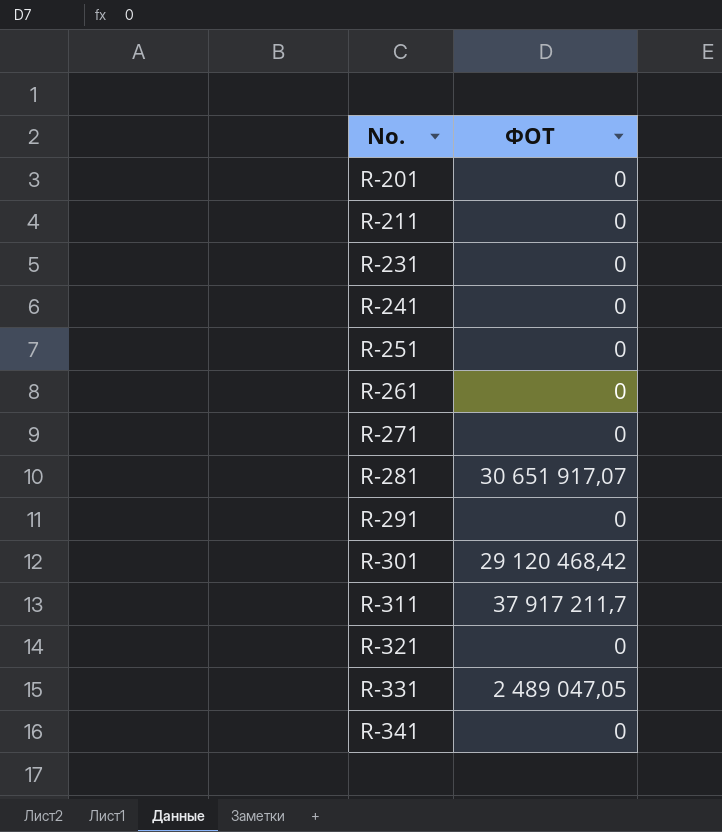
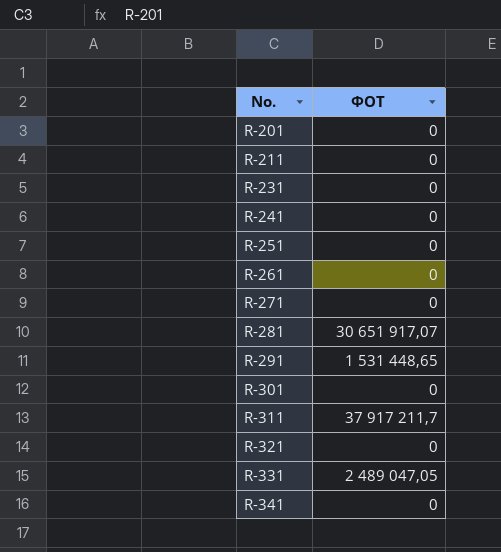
R-291 | ФОТ: 0 -> 1 531 448,65
R-301 | ФОТ: 29 120 468,42 -> 0

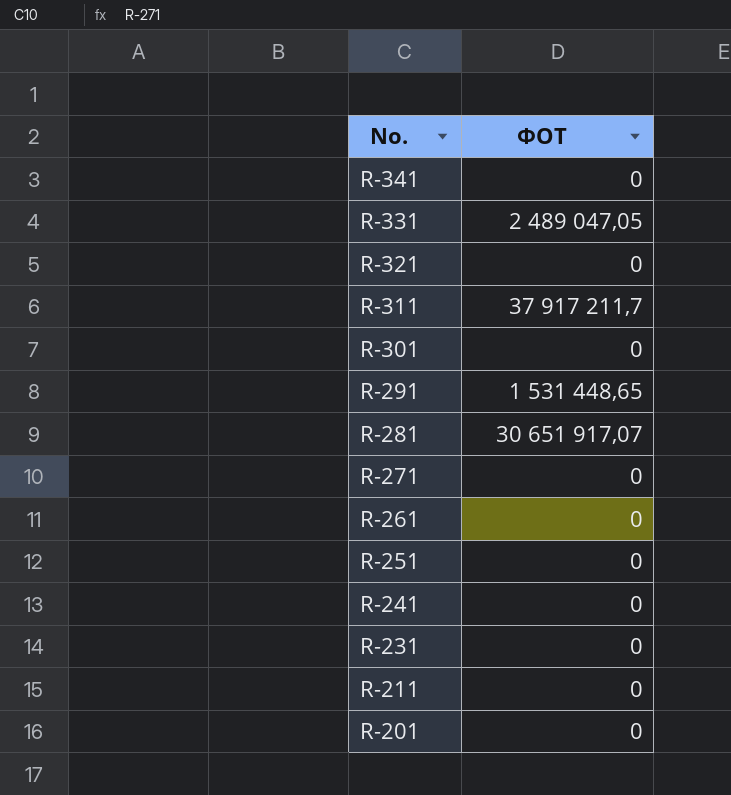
row order: No. ascending -> No. descending

